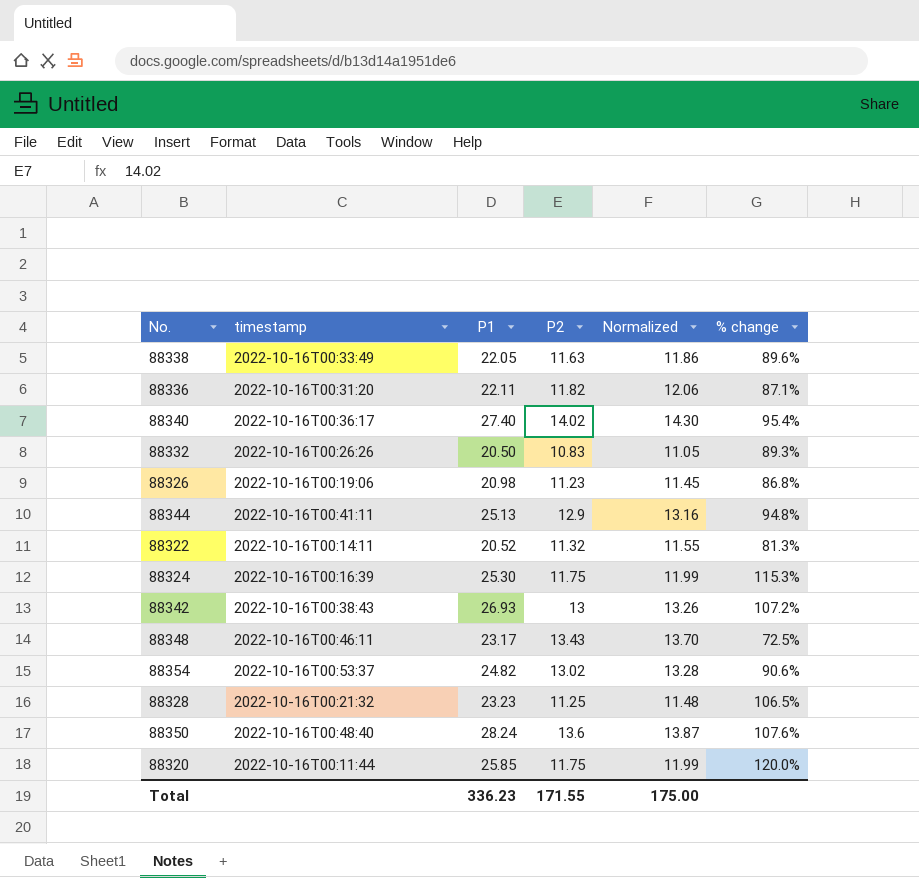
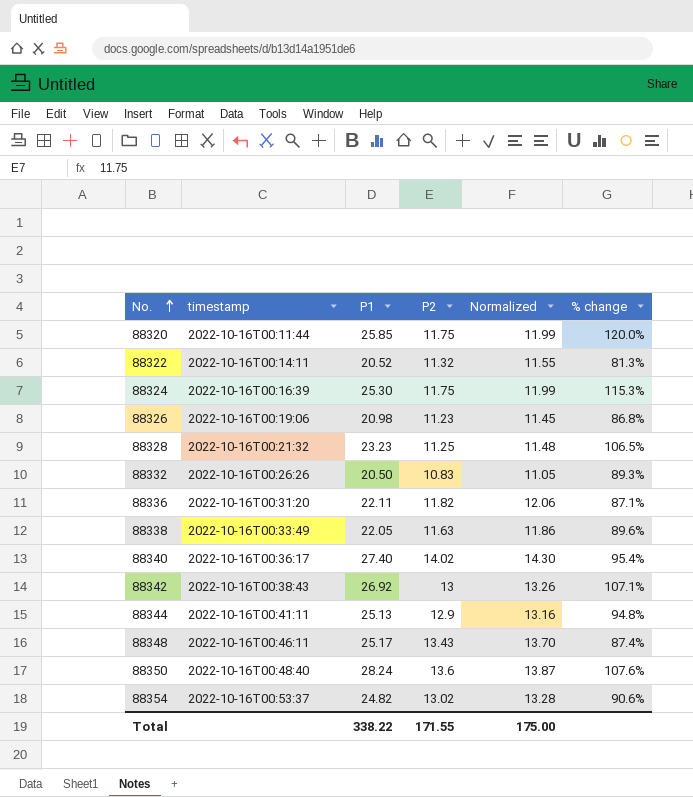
row order: none -> No. ascending
88342 | P1: 26.93 -> 26.92
88342 | % change: 107.2% -> 107.1%
88348 | P1: 23.17 -> 25.17
88348 | % change: 72.5% -> 87.4%
Total | P1: 336.23 -> 338.22

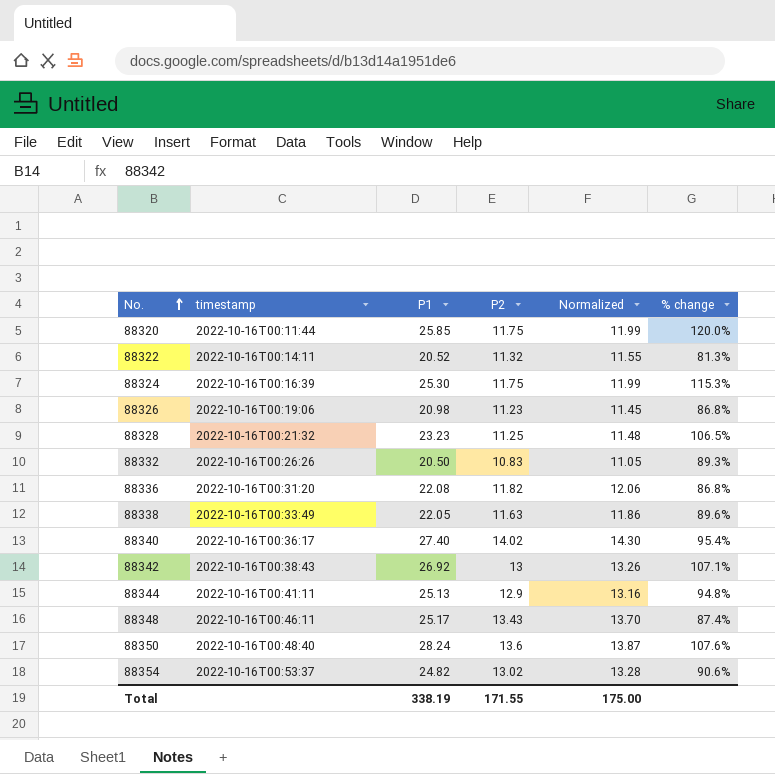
88336 | P1: 22.11 -> 22.08
88336 | % change: 87.1% -> 86.8%
Total | P1: 338.22 -> 338.19

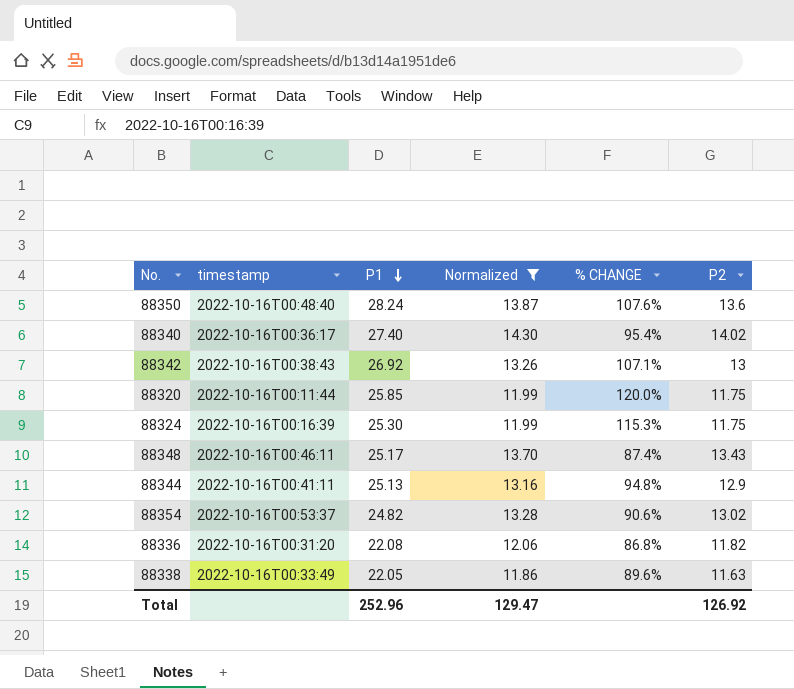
filter: none -> Normalized >= 11.86
row order: No. ascending -> P1 descending
column name: % change -> % CHANGE
column P2 | position: 4 -> 6
Total | P1: 338.19 -> 252.96
Total | Normalized: 175.00 -> 129.47
Total | P2: 171.55 -> 126.92

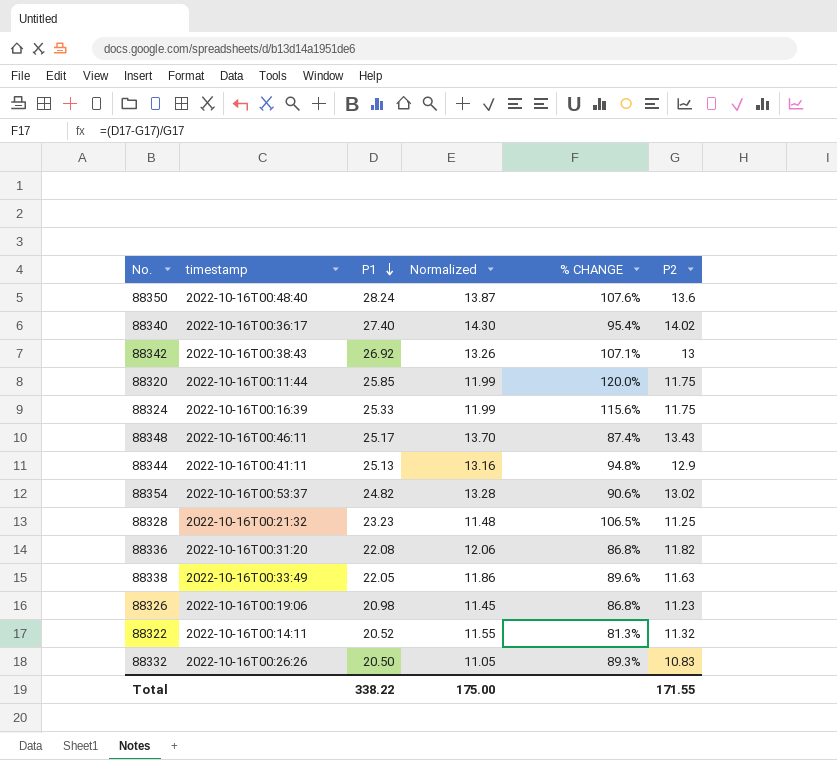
filter: Normalized >= 11.86 -> none
88324 | P1: 25.30 -> 25.33
88324 | % CHANGE: 115.3% -> 115.6%
Total | P1: 252.96 -> 338.22
Total | Normalized: 129.47 -> 175.00
Total | P2: 126.92 -> 171.55

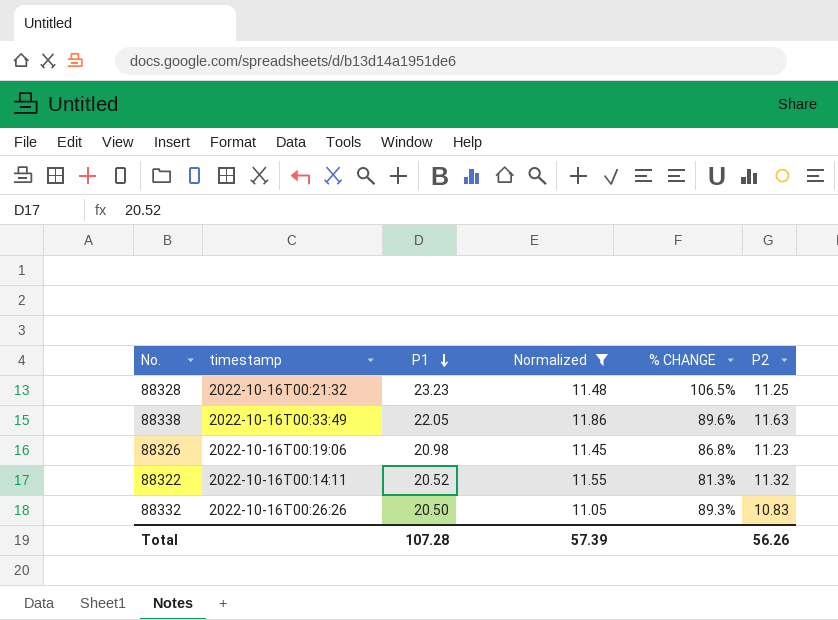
filter: none -> Normalized <= 11.86
Total | P1: 338.22 -> 107.28
Total | Normalized: 175.00 -> 57.39
Total | P2: 171.55 -> 56.26

